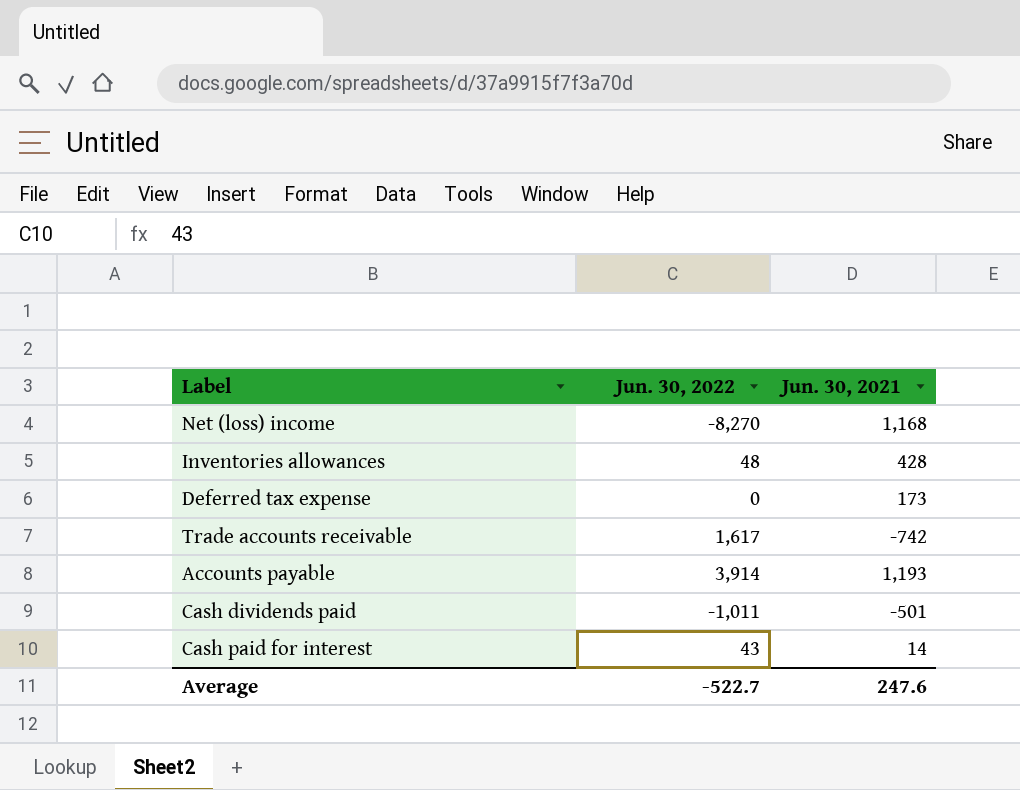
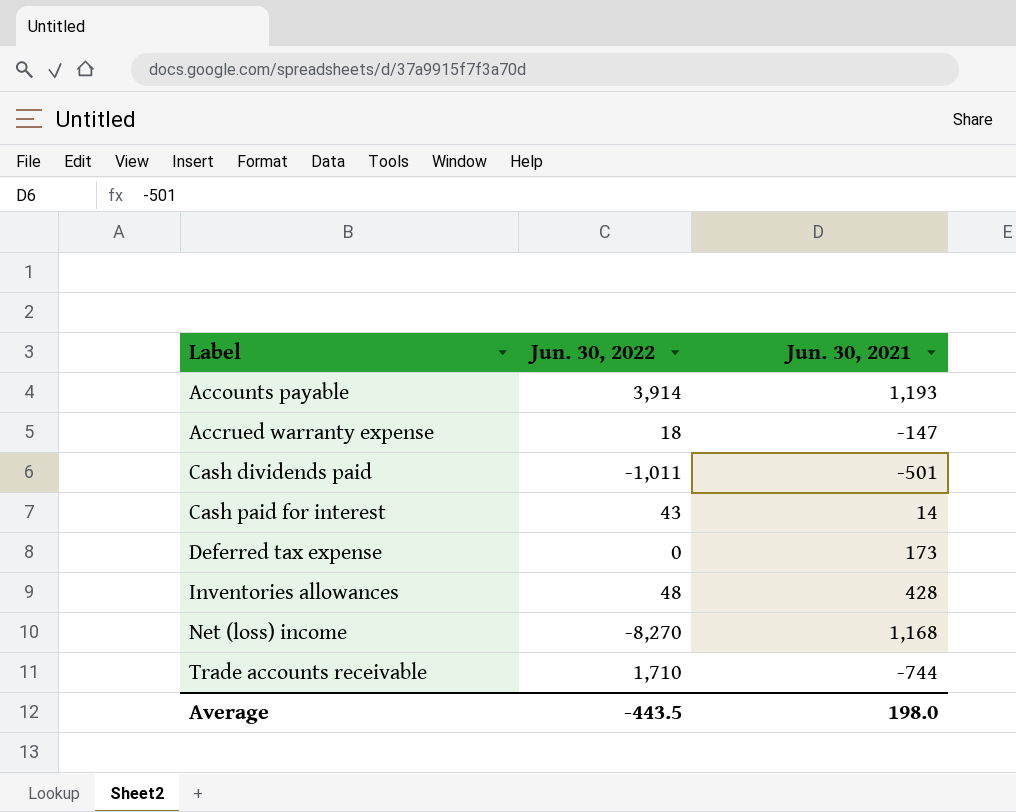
row order: none -> Label ascending
row Accrued warranty expense: none -> 18 | -147
Trade accounts receivable | Jun. 30, 2022: 1,617 -> 1,710
Trade accounts receivable | Jun. 30, 2021: -742 -> -744
Average | Jun. 30, 2022: -522.7 -> -443.5
Average | Jun. 30, 2021: 247.6 -> 198.0

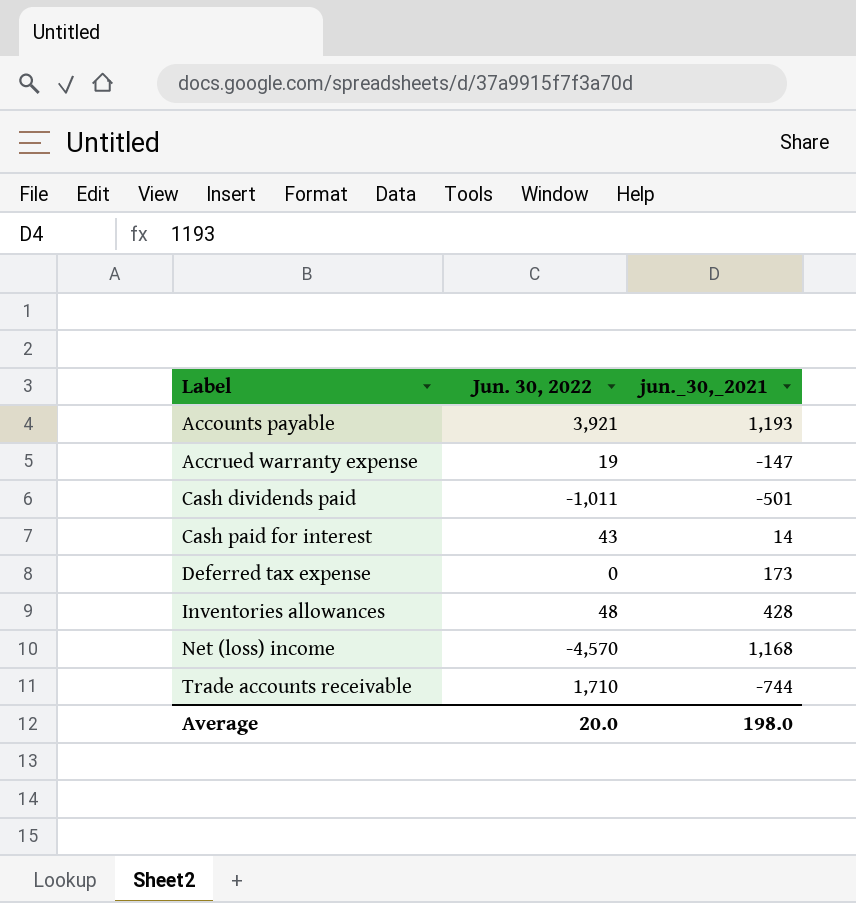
column name: Jun. 30, 2021 -> jun._30,_2021
Accounts payable | Jun. 30, 2022: 3,914 -> 3,921
Accrued warranty expense | Jun. 30, 2022: 18 -> 19
Net (loss) income | Jun. 30, 2022: -8,270 -> -4,570
Average | Jun. 30, 2022: -443.5 -> 20.0

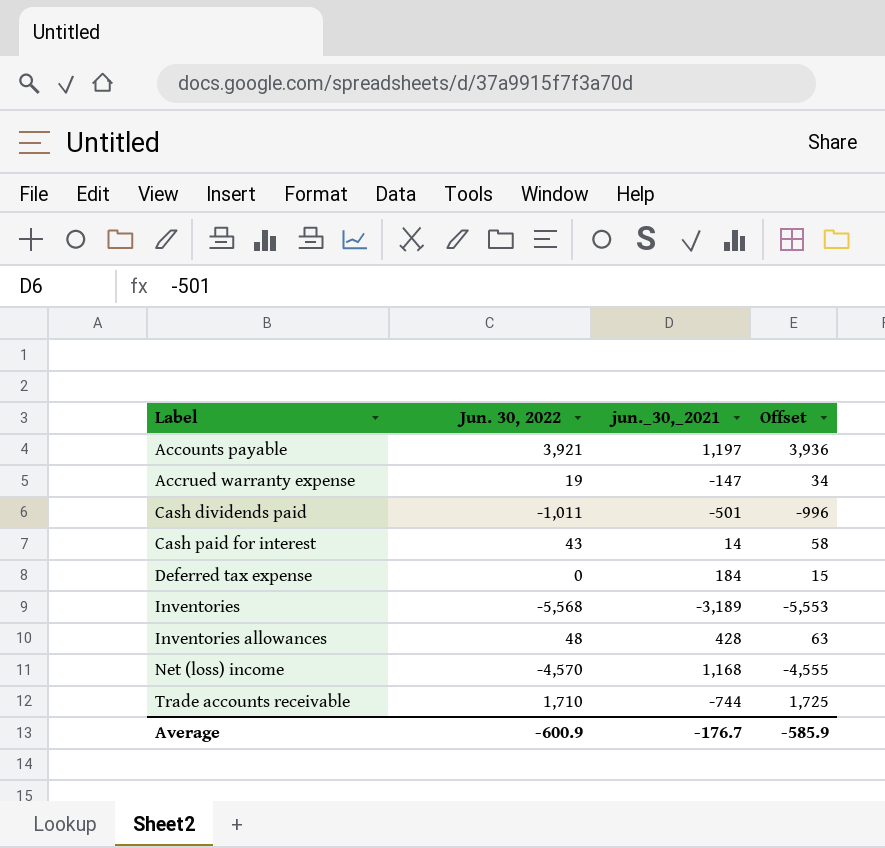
column Offset | formula: none -> [Jun. 30, 2022] + 15
Accounts payable | jun._30,_2021: 1,193 -> 1,197
Deferred tax expense | jun._30,_2021: 173 -> 184
row Inventories: none -> -5,568 | -3,189 | -5,553
Average | Jun. 30, 2022: 20.0 -> -600.9
Average | jun._30,_2021: 198.0 -> -176.7

